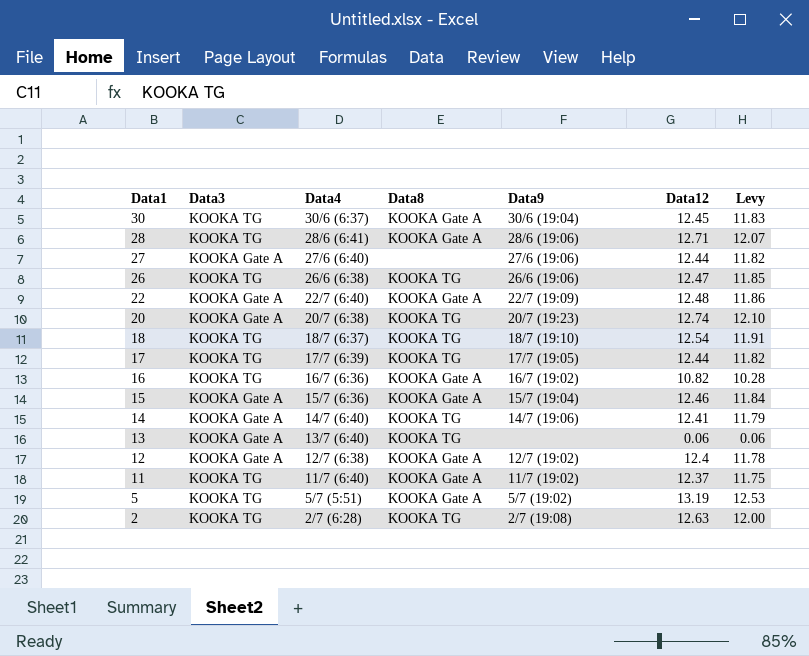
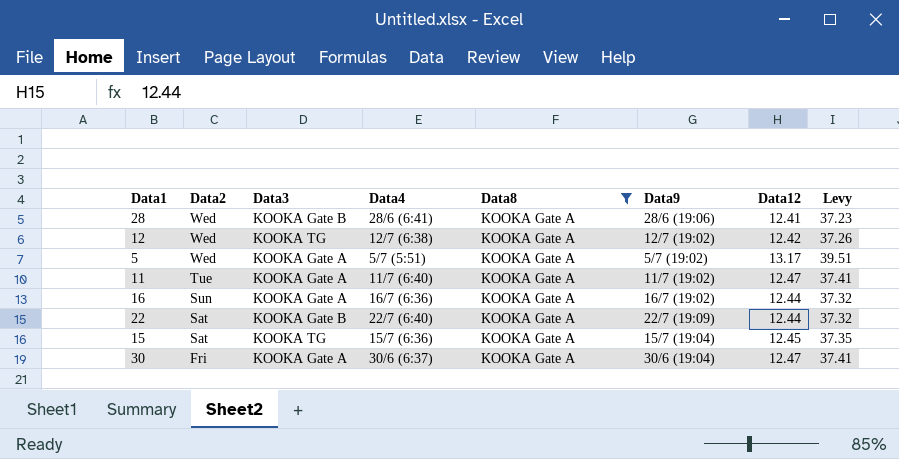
filter: none -> Data8 = KOOKA Gate A
row order: Data1 descending -> Data2 descending
column Data2 | position: none -> 2
column Levy | formula: [Data12] * 0.95 -> [Data12] * 3
28 | Data3: KOOKA TG -> KOOKA Gate B
28 | Data12: 12.71 -> 12.41
12 | Data3: KOOKA Gate A -> KOOKA TG
12 | Data12: 12.4 -> 12.42
5 | Data3: KOOKA TG -> KOOKA Gate A
5 | Data12: 13.19 -> 13.17
11 | Data3: KOOKA TG -> KOOKA Gate A
11 | Data12: 12.37 -> 12.47
16 | Data3: KOOKA TG -> KOOKA Gate A
16 | Data12: 10.82 -> 12.44
22 | Data3: KOOKA Gate A -> KOOKA Gate B
22 | Data12: 12.48 -> 12.44
15 | Data3: KOOKA Gate A -> KOOKA TG
15 | Data12: 12.46 -> 12.45
30 | Data3: KOOKA TG -> KOOKA Gate A
30 | Data12: 12.45 -> 12.47

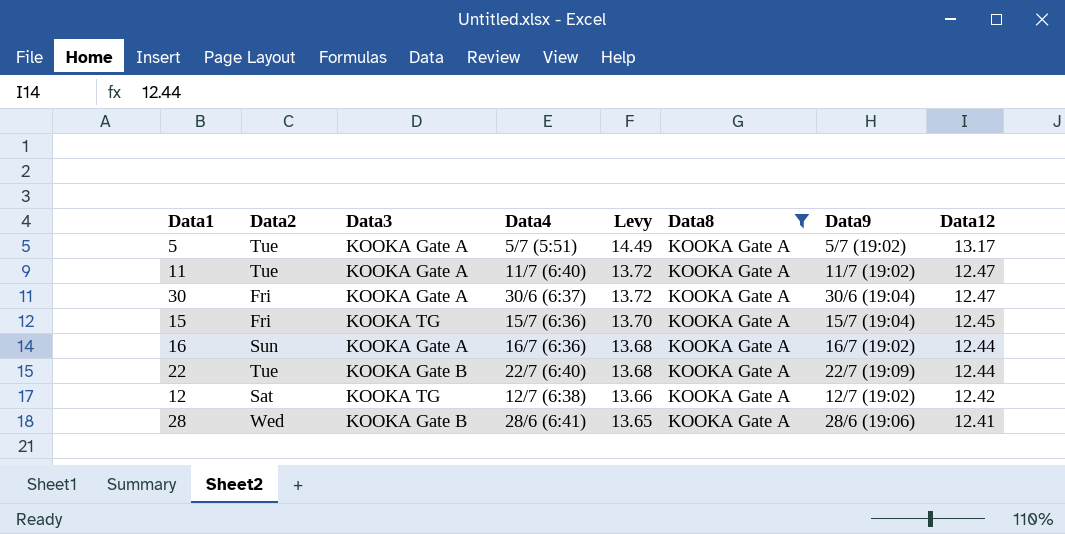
row order: Data2 descending -> Levy descending
column Levy | formula: [Data12] * 3 -> [Data12] * 1.1
column Levy | position: 8 -> 5
5 | Data2: Wed -> Tue
15 | Data2: Sat -> Fri
22 | Data2: Sat -> Tue
12 | Data2: Wed -> Sat

